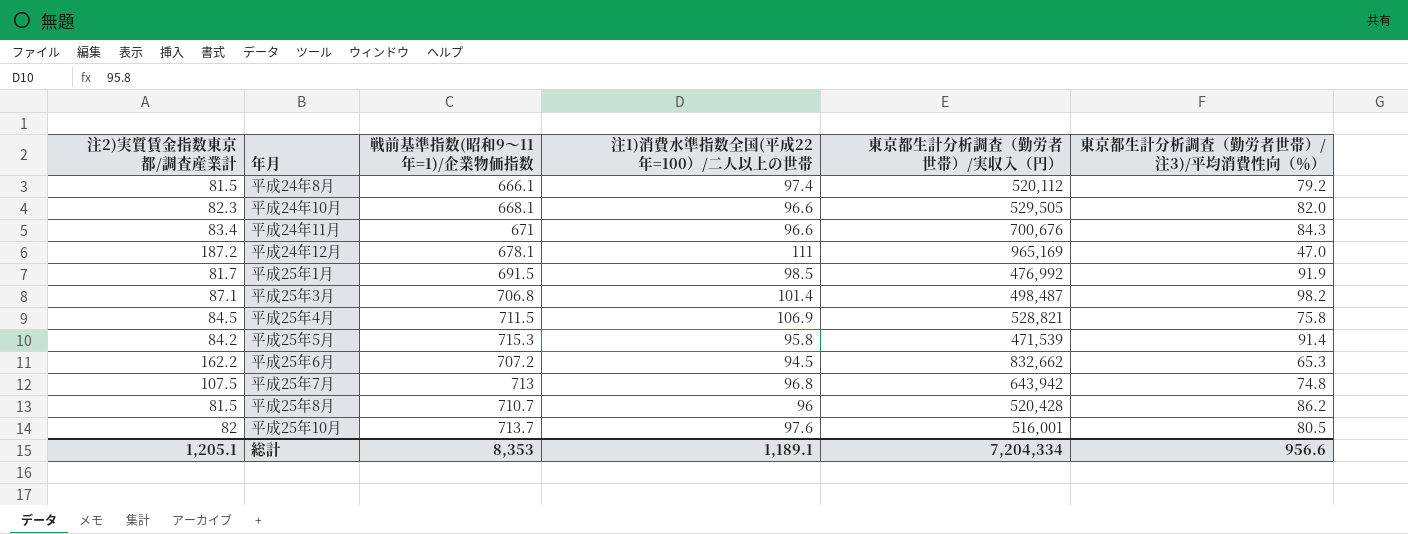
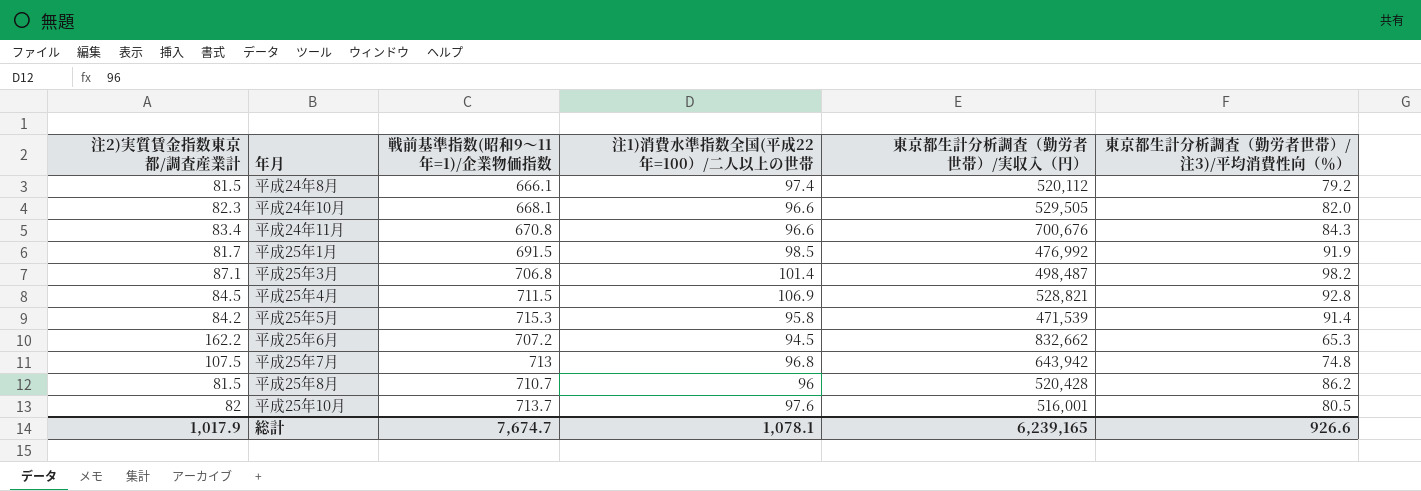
row 平成24年12月: 187.2 | 678.1 | 111 | 965,169 | 47.0 -> none
平成24年11月 | 戦前基準指数(昭和9～11年=1)/企業物価指数: 671 -> 670.8
平成25年4月 | 東京都生計分析調査（勤労者世帯）/注3)/平均消費性向（％）: 75.8 -> 92.8
総計 | 注2)実質賃金指数東京都/調査産業計: 1,205.1 -> 1,017.9
総計 | 戦前基準指数(昭和9～11年=1)/企業物価指数: 8,353 -> 7,674.7
総計 | 注1)消費水準指数全国(平成22年=100）/二人以上の世帯: 1,189.1 -> 1,078.1
総計 | 東京都生計分析調査（勤労者世帯）/実収入（円）: 7,204,334 -> 6,239,165
総計 | 東京都生計分析調査（勤労者世帯）/注3)/平均消費性向（％）: 956.6 -> 926.6

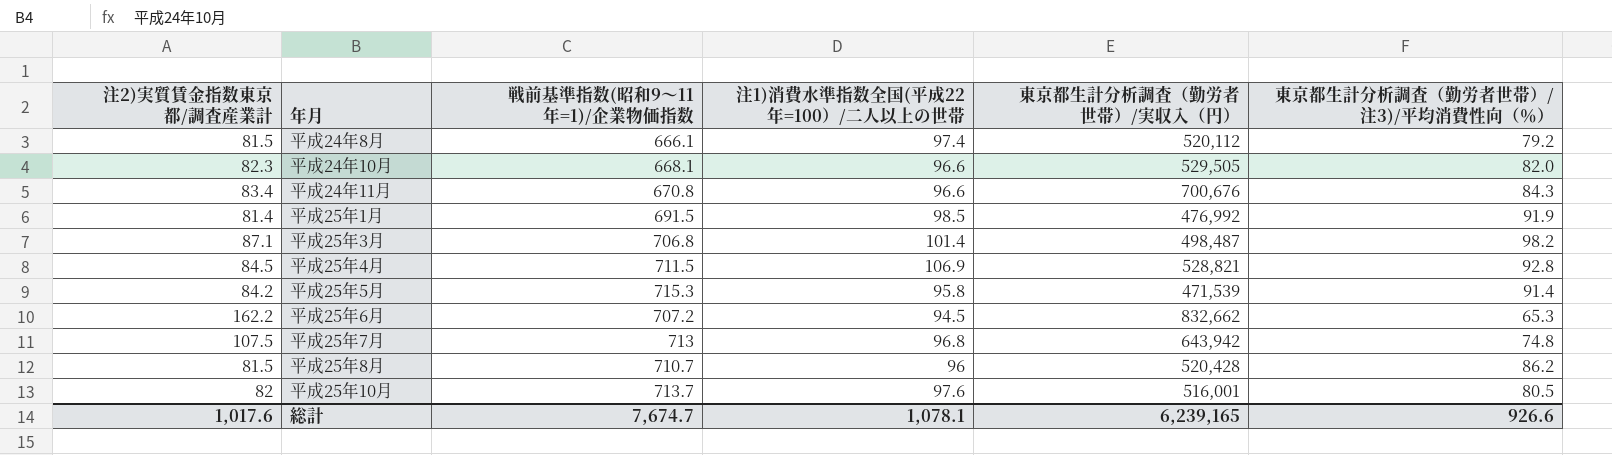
平成25年1月 | 注2)実質賃金指数東京都/調査産業計: 81.7 -> 81.4
総計 | 注2)実質賃金指数東京都/調査産業計: 1,017.9 -> 1,017.6

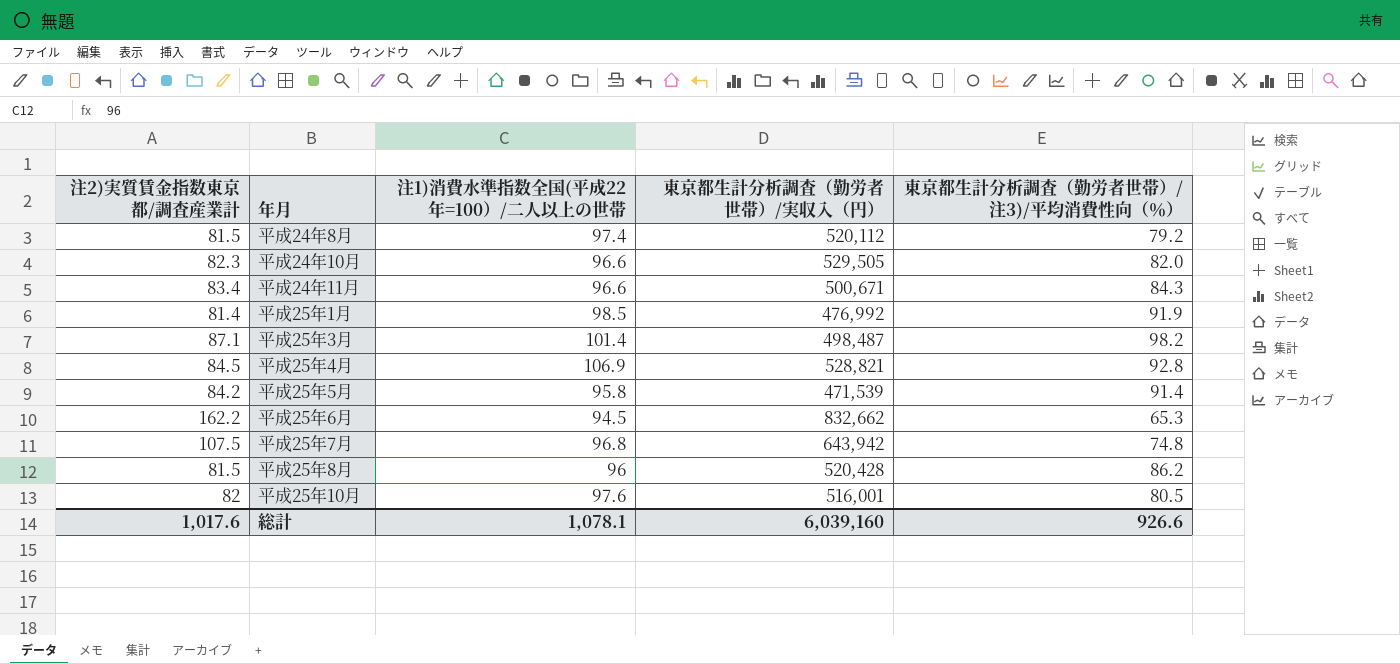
column 戦前基準指数(昭和9～11年=1)/企業物価指数 | position: 3 -> none
平成24年11月 | 東京都生計分析調査（勤労者世帯）/実収入（円）: 700,676 -> 500,671
総計 | 東京都生計分析調査（勤労者世帯）/実収入（円）: 6,239,165 -> 6,039,160

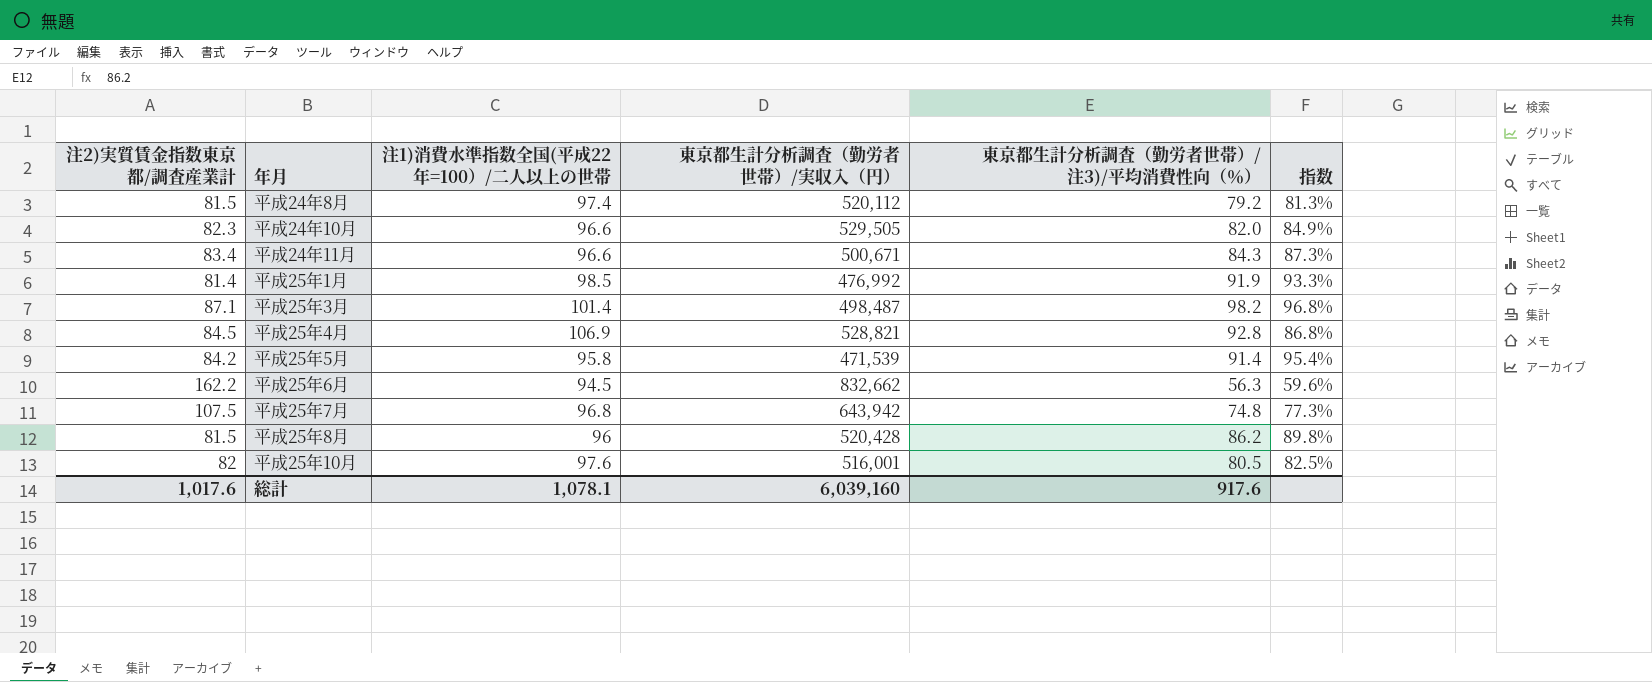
column 指数 | formula: none -> [東京都生計分析調査（勤労者世帯）/注3)/平均消費性向（％）] / [注1)消費水準指数全国(平成22年=100）/二人以上の世帯]
平成25年6月 | 東京都生計分析調査（勤労者世帯）/注3)/平均消費性向（％）: 65.3 -> 56.3
総計 | 東京都生計分析調査（勤労者世帯）/注3)/平均消費性向（％）: 926.6 -> 917.6

